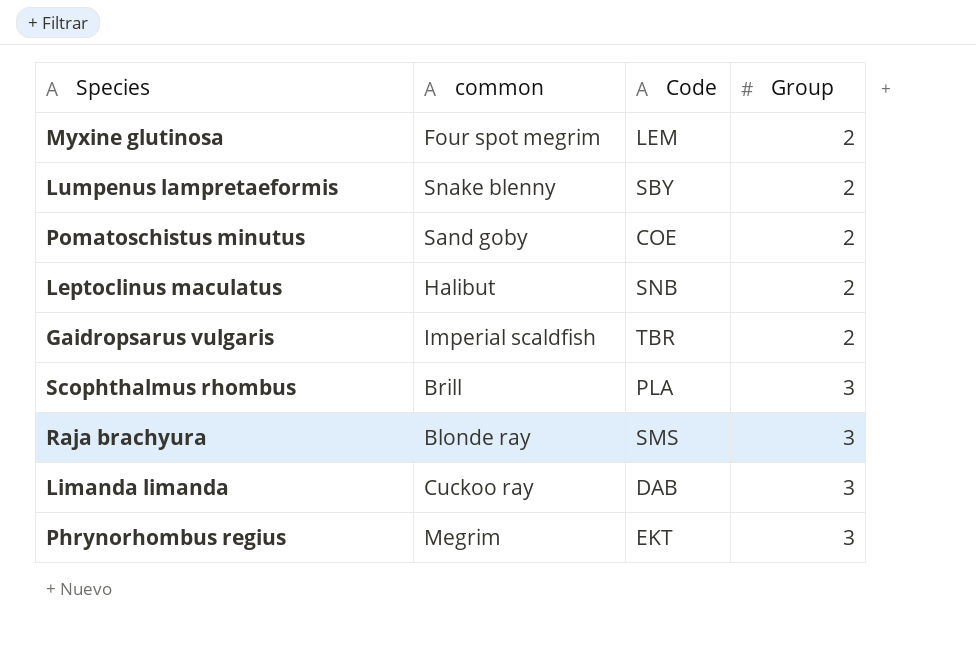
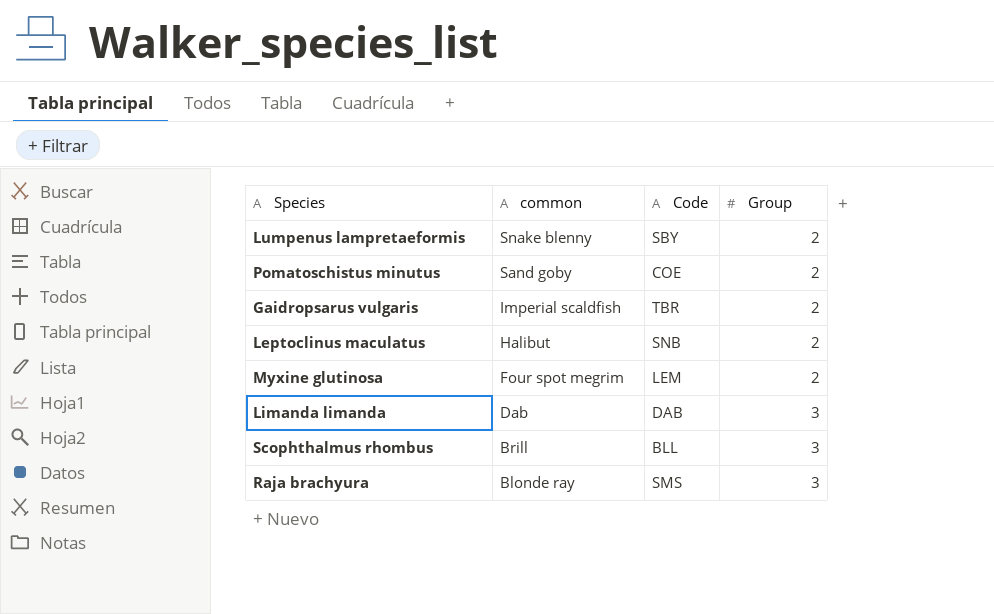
row order: Group ascending -> common descending
row Phrynorhombus regius: Megrim | EKT | 3 -> none
Limanda limanda | common: Cuckoo ray -> Dab
Scophthalmus rhombus | Code: PLA -> BLL

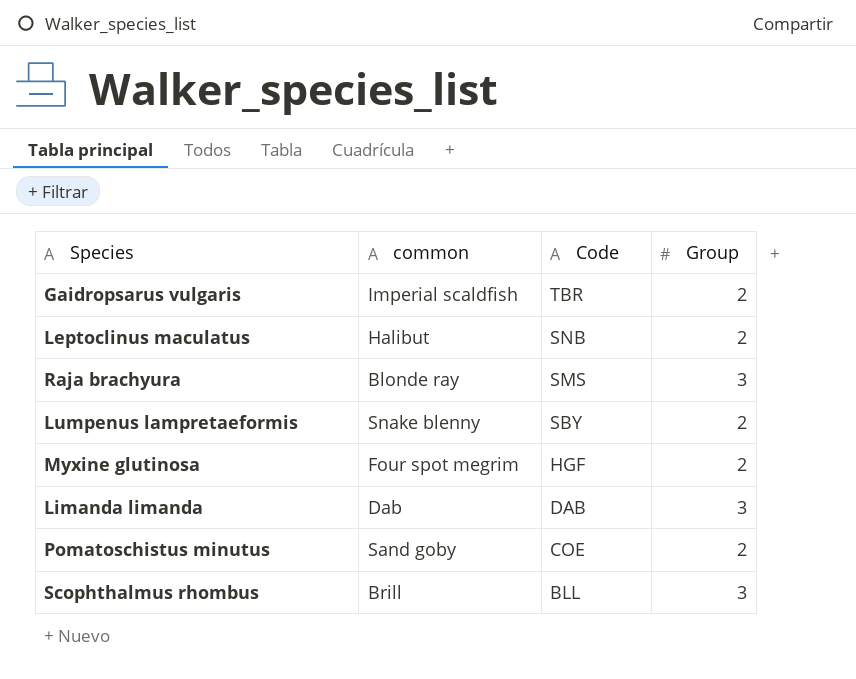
row order: common descending -> Code descending
Myxine glutinosa | Code: LEM -> HGF

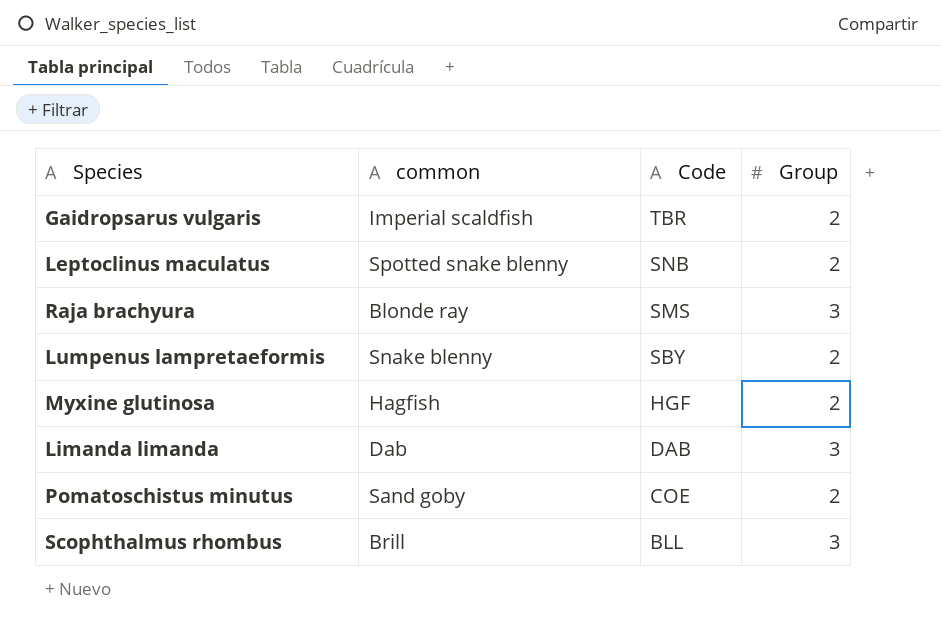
Leptoclinus maculatus | common: Halibut -> Spotted snake blenny
Myxine glutinosa | common: Four spot megrim -> Hagfish

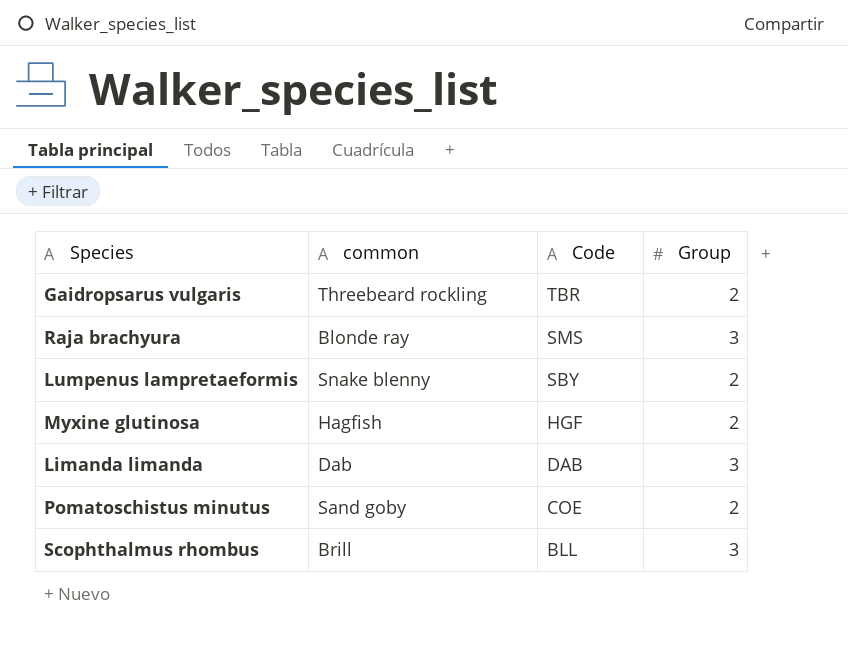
row Leptoclinus maculatus: Spotted snake blenny | SNB | 2 -> none
Gaidropsarus vulgaris | common: Imperial scaldfish -> Threebeard rockling

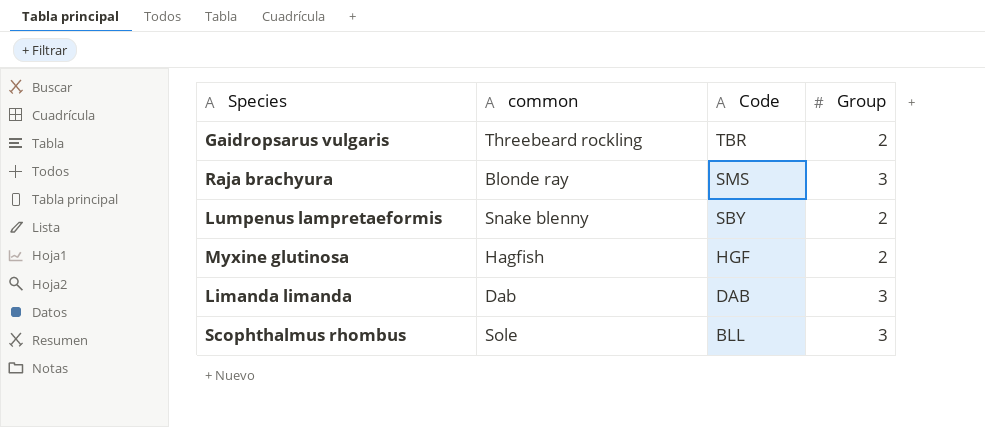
row Pomatoschistus minutus: Sand goby | COE | 2 -> none
Scophthalmus rhombus | common: Brill -> Sole

